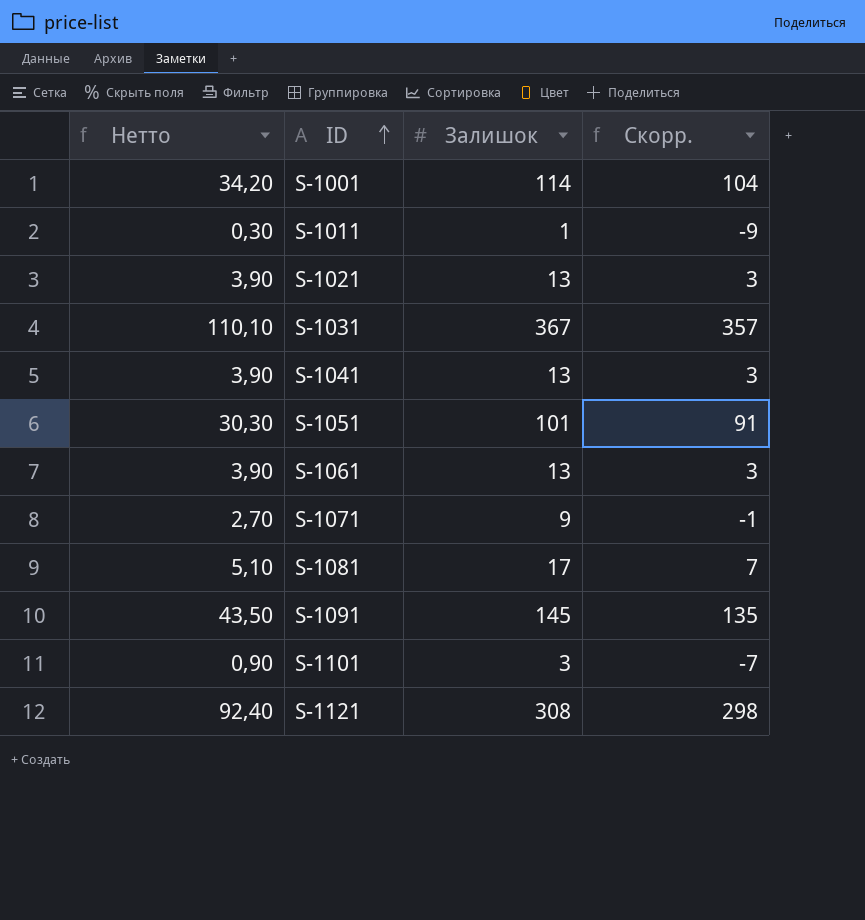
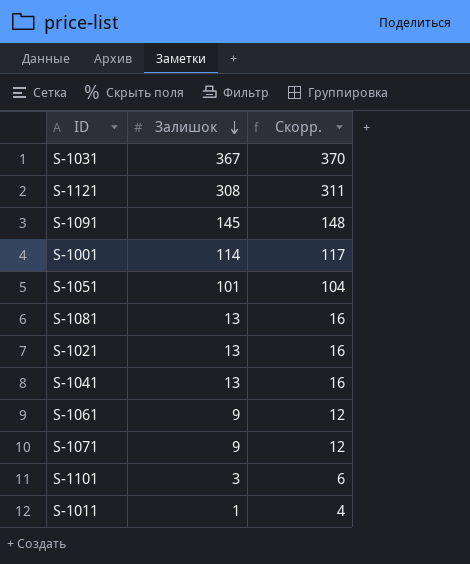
row order: ID ascending -> Залишок descending
column Нетто | formula: [Залишок] * 0,3 -> none
column Скорр. | formula: [Залишок] - 10 -> [Залишок] + 3
S-1081 | Залишок: 17 -> 13
S-1061 | Залишок: 13 -> 9

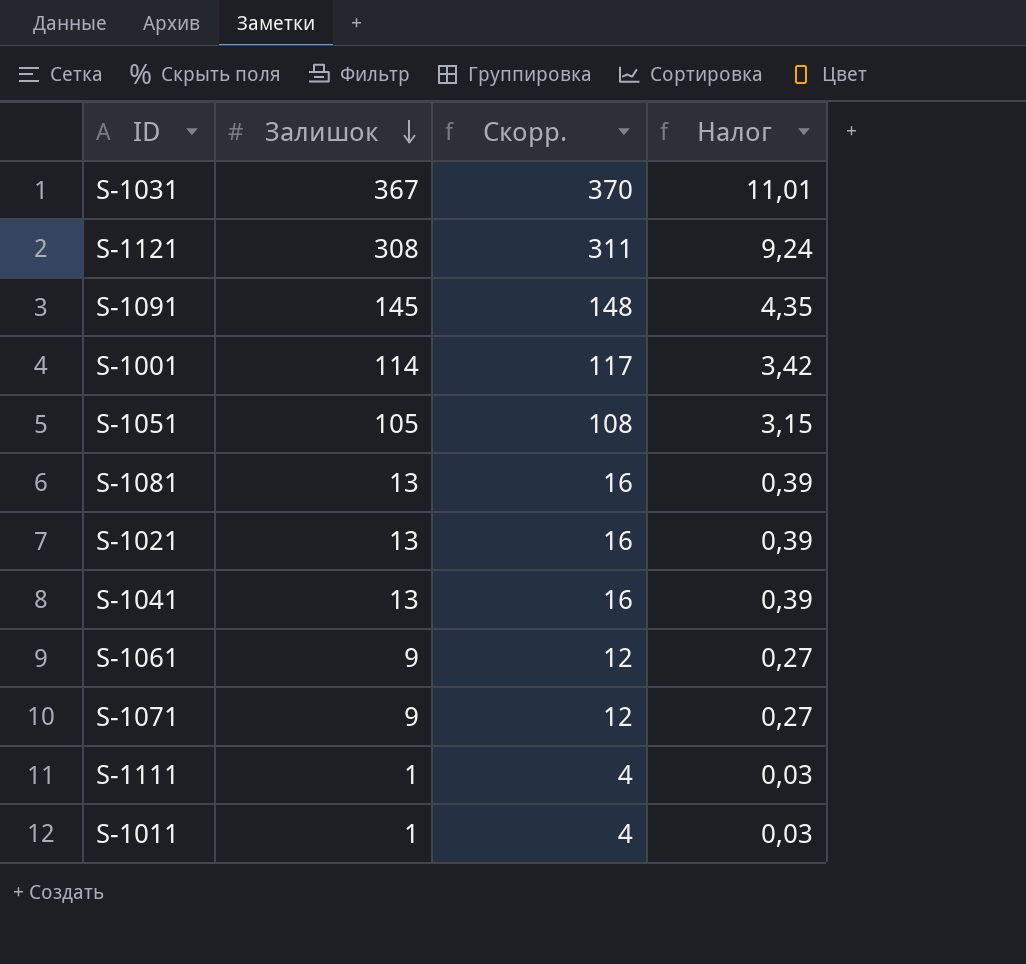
column Налог | formula: none -> [Залишок] * 0,03
row S-1101: 3 | 6 -> none
S-1051 | Залишок: 101 -> 105
S-1051 | Скорр.: 104 -> 108
row S-1111: none -> 1 | 4 | 0,03

